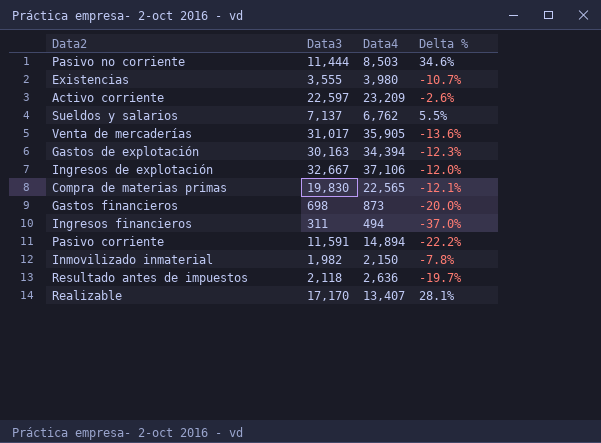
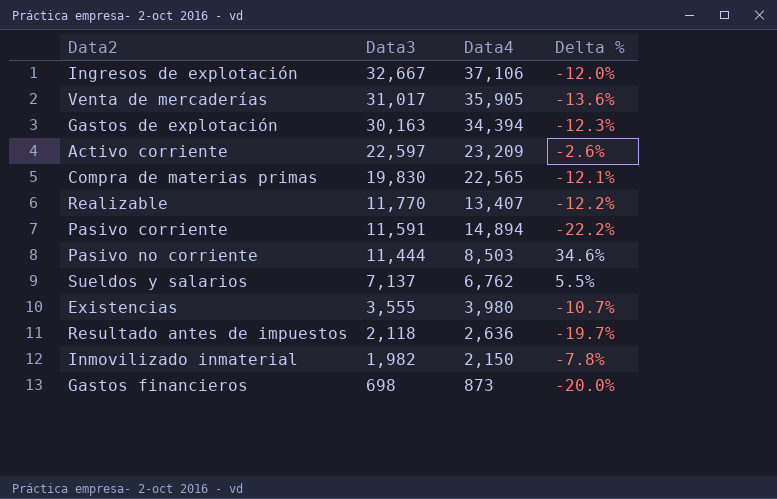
row order: none -> Data3 descending
row Ingresos financieros: 311 | 494 | -37.0% -> none
Realizable | Data3: 17,170 -> 11,770
Realizable | Delta %: 28.1% -> -12.2%

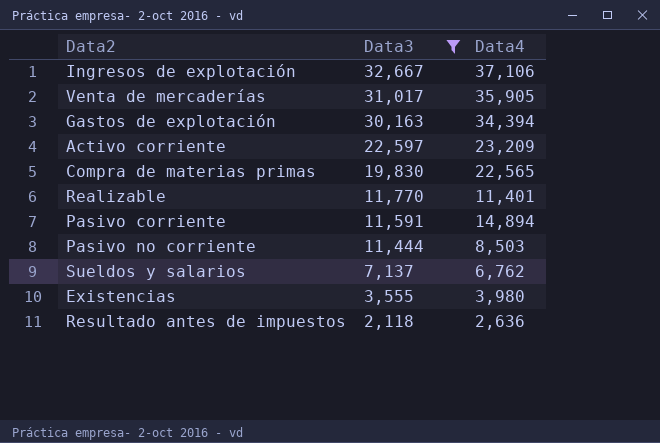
filter: none -> Data3 >= 2,118
column Delta % | formula: ([Data3] - [Data4]) / [Data4] -> none
Realizable | Data4: 13,407 -> 11,401

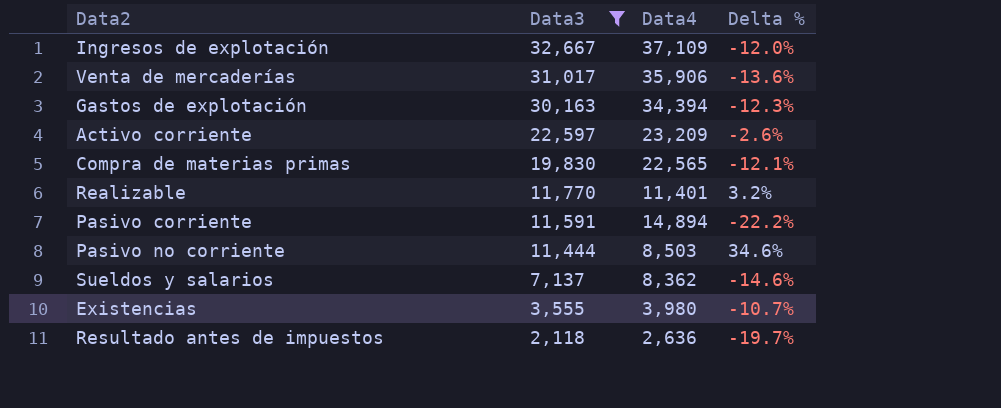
column Delta % | formula: none -> ([Data3] - [Data4]) / [Data4]
Ingresos de explotación | Data4: 37,106 -> 37,109
Venta de mercaderías | Data4: 35,905 -> 35,906
Sueldos y salarios | Data4: 6,762 -> 8,362

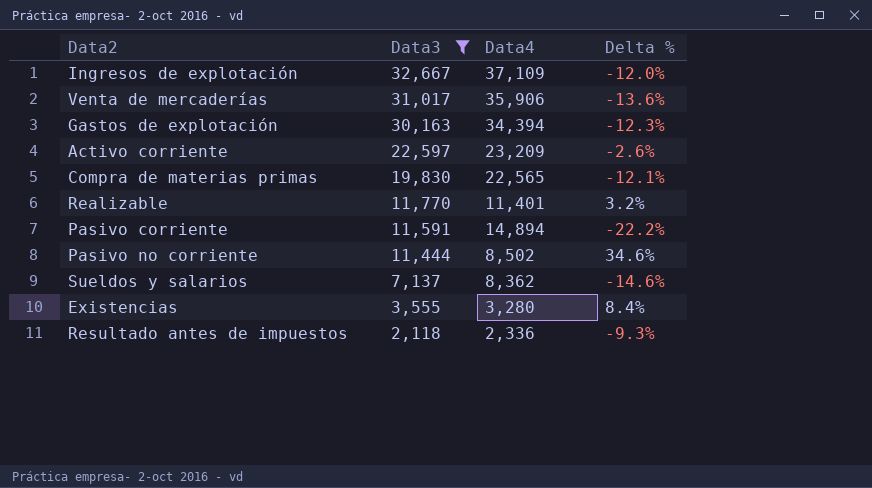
Pasivo no corriente | Data4: 8,503 -> 8,502
Existencias | Data4: 3,980 -> 3,280
Existencias | Delta %: -10.7% -> 8.4%
Resultado antes de impuestos | Data4: 2,636 -> 2,336
Resultado antes de impuestos | Delta %: -19.7% -> -9.3%

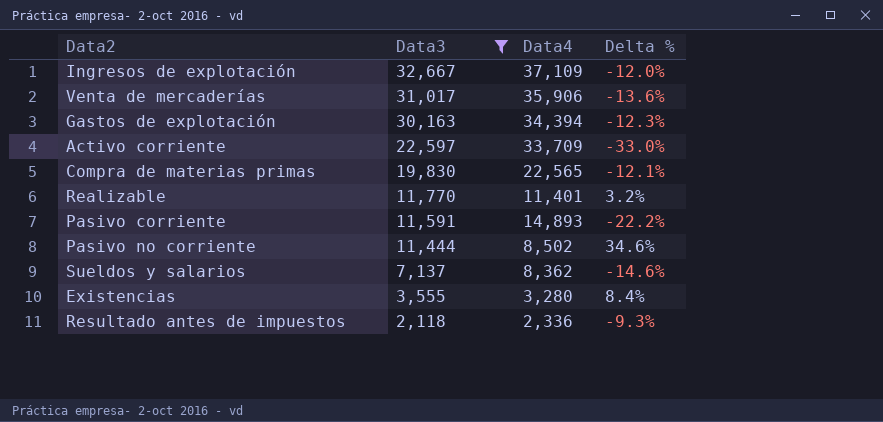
Activo corriente | Data4: 23,209 -> 33,709
Activo corriente | Delta %: -2.6% -> -33.0%
Pasivo corriente | Data4: 14,894 -> 14,893

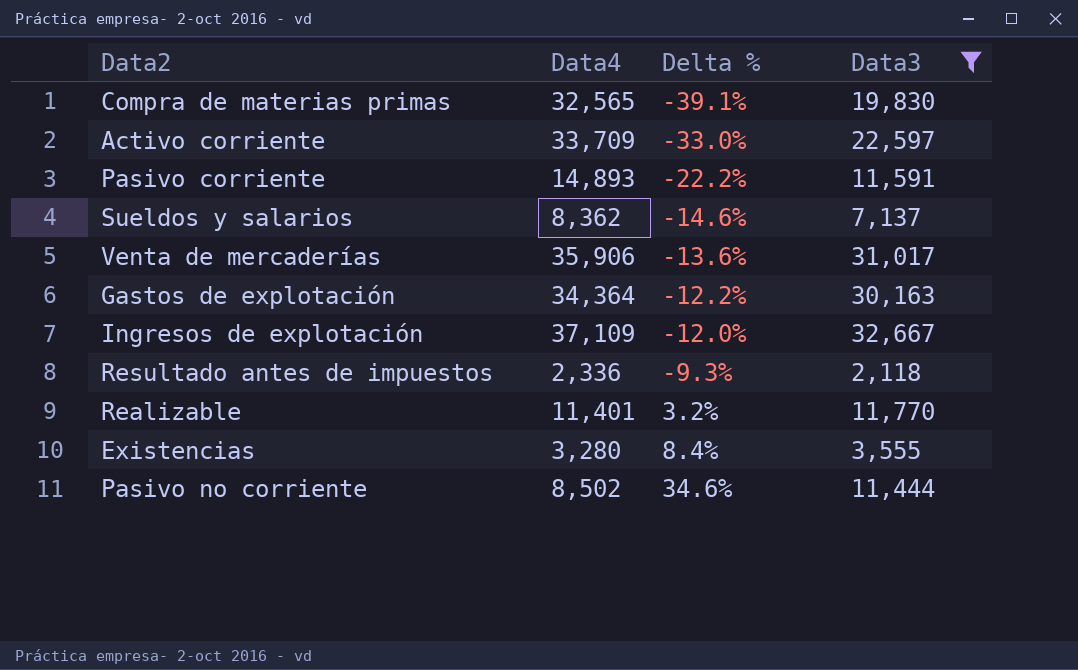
row order: Data3 descending -> Delta % ascending
column Data3 | position: 2 -> 4
Compra de materias primas | Data4: 22,565 -> 32,565
Compra de materias primas | Delta %: -12.1% -> -39.1%
Gastos de explotación | Data4: 34,394 -> 34,364
Gastos de explotación | Delta %: -12.3% -> -12.2%

